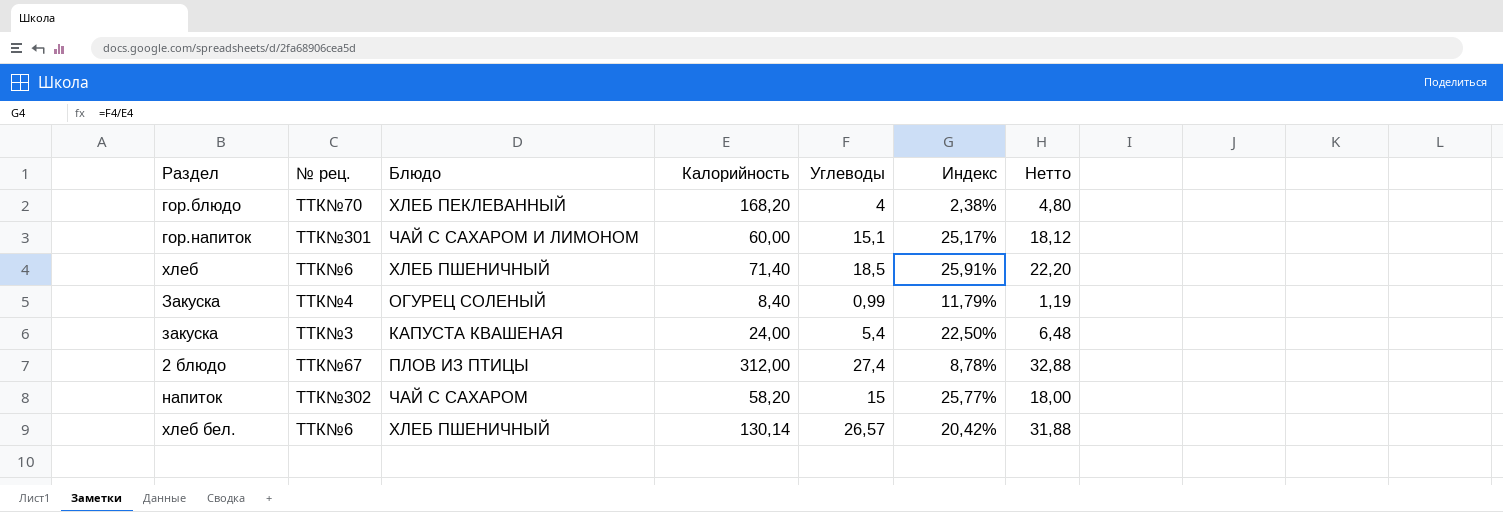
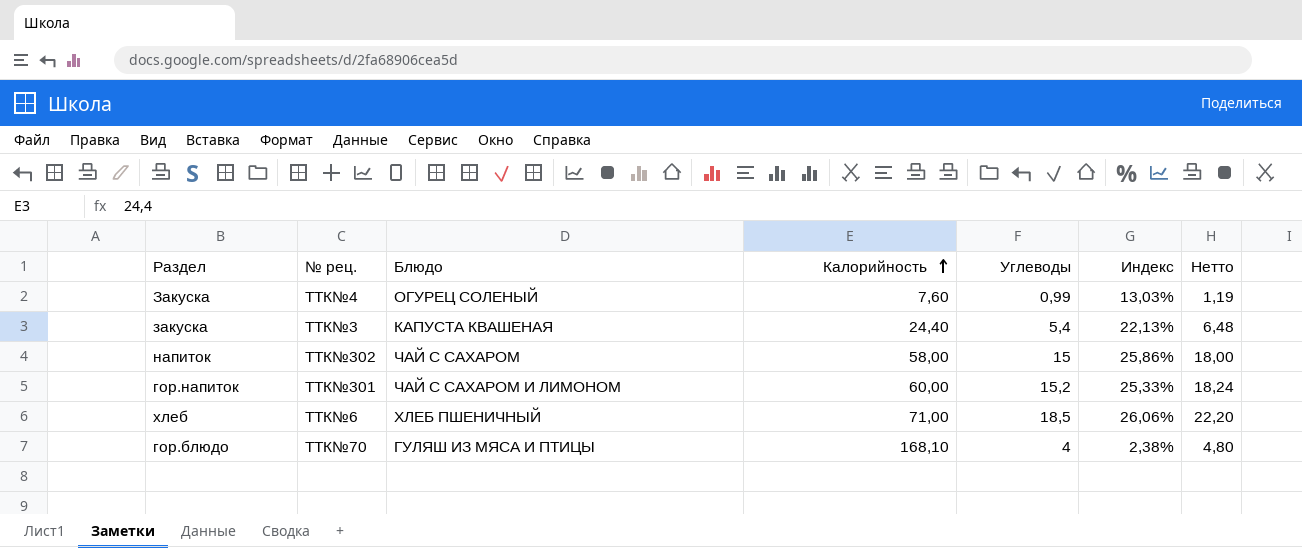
row order: none -> Калорийность ascending
row 2 блюдо: ТТК№67 | ПЛОВ ИЗ ПТИЦЫ | 312,00 | 27,4 | 8,78% | 32,88 -> none
row хлеб бел.: ТТК№6 | ХЛЕБ ПШЕНИЧНЫЙ | 130,14 | 26,57 | 20,42% | 31,88 -> none
Закуска | Калорийность: 8,40 -> 7,60
Закуска | Индекс: 11,79% -> 13,03%
закуска | Калорийность: 24,00 -> 24,40
закуска | Индекс: 22,50% -> 22,13%
напиток | Калорийность: 58,20 -> 58,00
напиток | Индекс: 25,77% -> 25,86%
гор.напиток | Углеводы: 15,1 -> 15,2
гор.напиток | Индекс: 25,17% -> 25,33%
гор.напиток | Нетто: 18,12 -> 18,24
хлеб | Калорийность: 71,40 -> 71,00
хлеб | Индекс: 25,91% -> 26,06%
гор.блюдо | Блюдо: ХЛЕБ ПЕКЛЕВАННЫЙ -> ГУЛЯШ ИЗ МЯСА И ПТИЦЫ
гор.блюдо | Калорийность: 168,20 -> 168,10

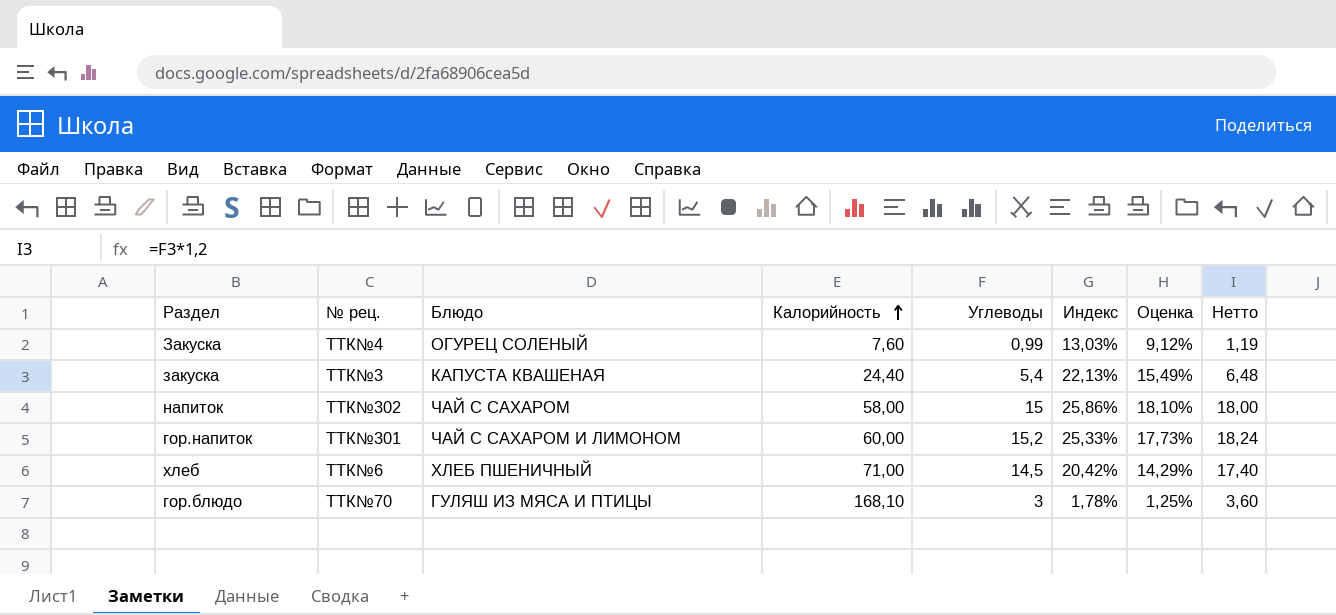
column Оценка | formula: none -> [Индекс] * 0,7
хлеб | Углеводы: 18,5 -> 14,5
хлеб | Индекс: 26,06% -> 20,42%
хлеб | Нетто: 22,20 -> 17,40
гор.блюдо | Углеводы: 4 -> 3
гор.блюдо | Индекс: 2,38% -> 1,78%
гор.блюдо | Нетто: 4,80 -> 3,60

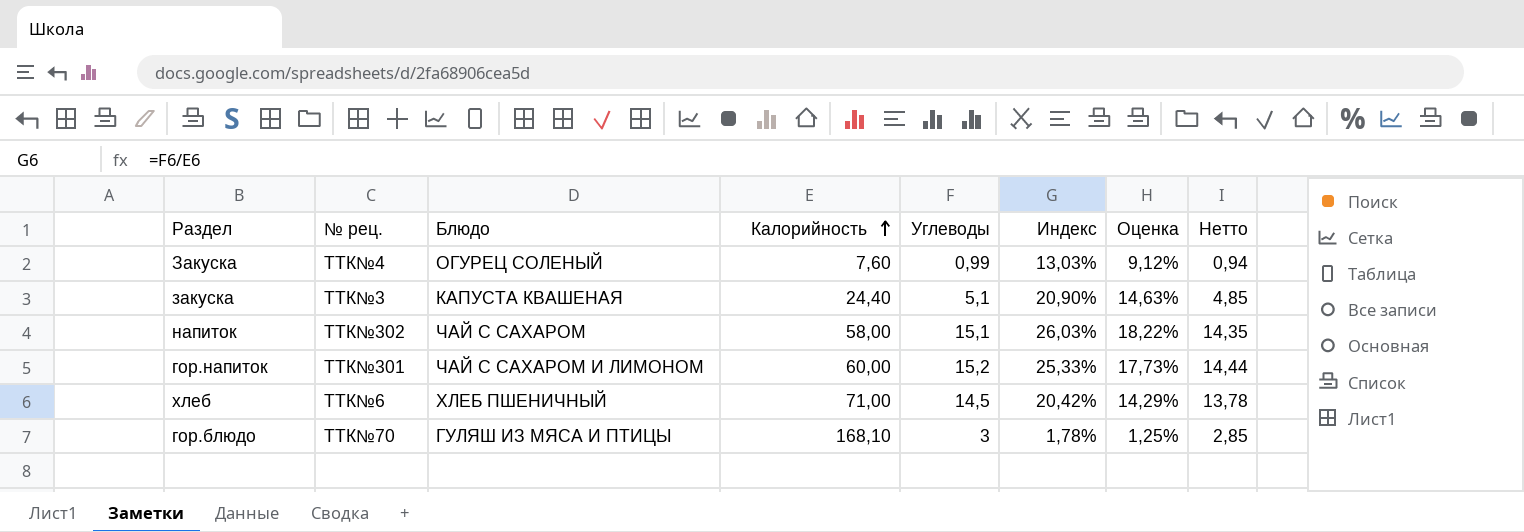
column Нетто | formula: [Углеводы] * 1,2 -> [Углеводы] * 0,95
закуска | Углеводы: 5,4 -> 5,1
закуска | Индекс: 22,13% -> 20,90%
закуска | Оценка: 15,49% -> 14,63%
напиток | Углеводы: 15 -> 15,1
напиток | Индекс: 25,86% -> 26,03%
напиток | Оценка: 18,10% -> 18,22%

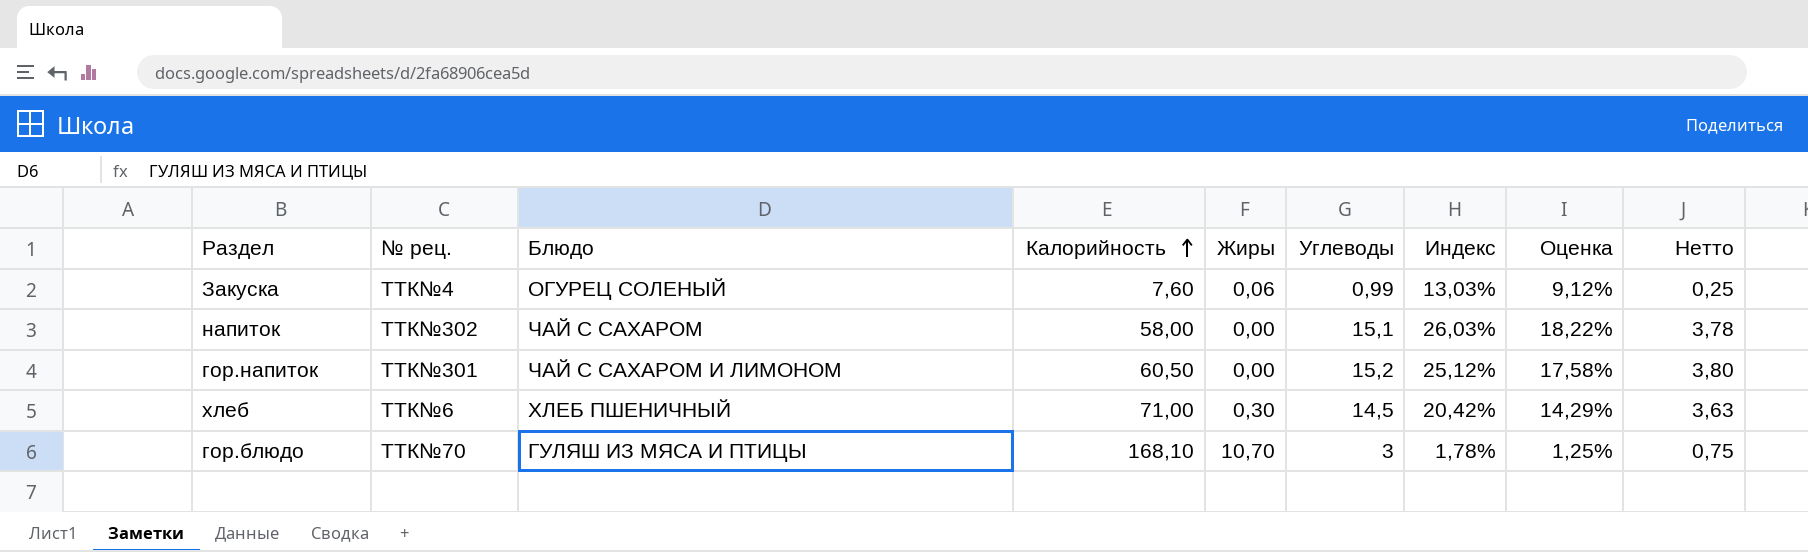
column Жиры | position: none -> 5
column Нетто | formula: [Углеводы] * 0,95 -> [Углеводы] * 0,25
row закуска: ТТК№3 | КАПУСТА КВАШЕНАЯ | 24,40 | 5,1 | 20,90% | 14,63% | 4,85 -> none
гор.напиток | Калорийность: 60,00 -> 60,50
гор.напиток | Индекс: 25,33% -> 25,12%
гор.напиток | Оценка: 17,73% -> 17,58%

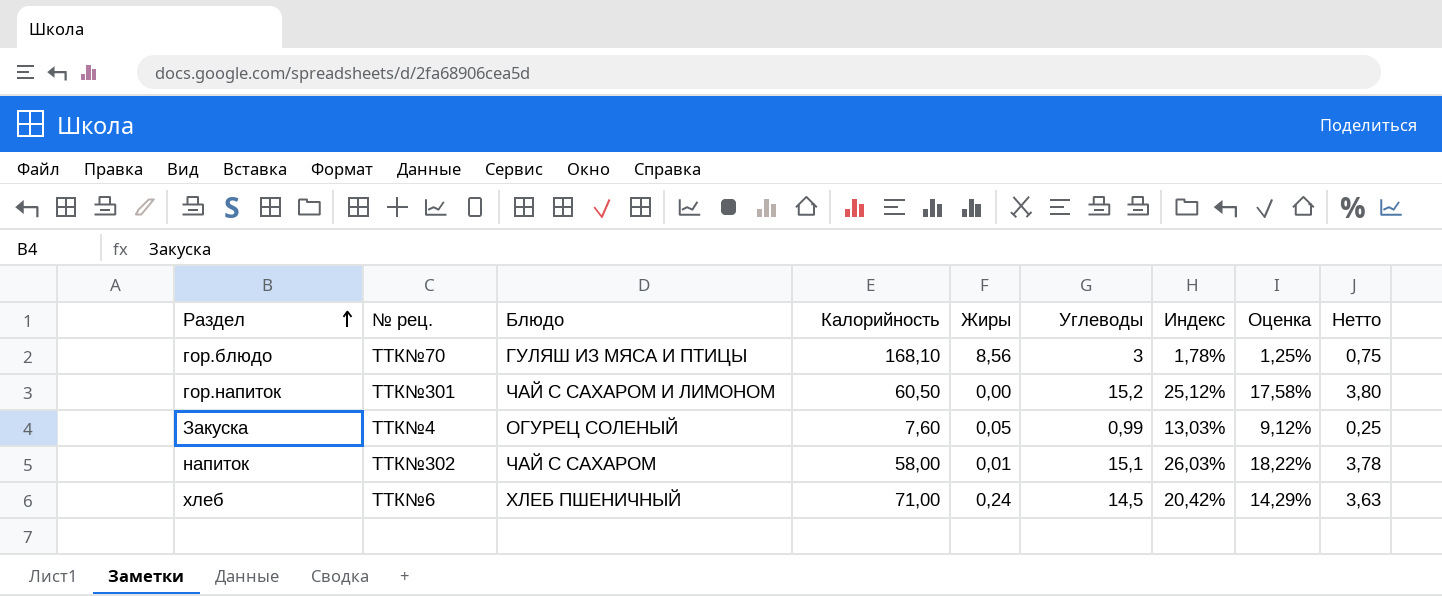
row order: Калорийность ascending -> Раздел ascending
гор.блюдо | Жиры: 10,70 -> 8,56
Закуска | Жиры: 0,06 -> 0,05
напиток | Жиры: 0,00 -> 0,01
хлеб | Жиры: 0,30 -> 0,24

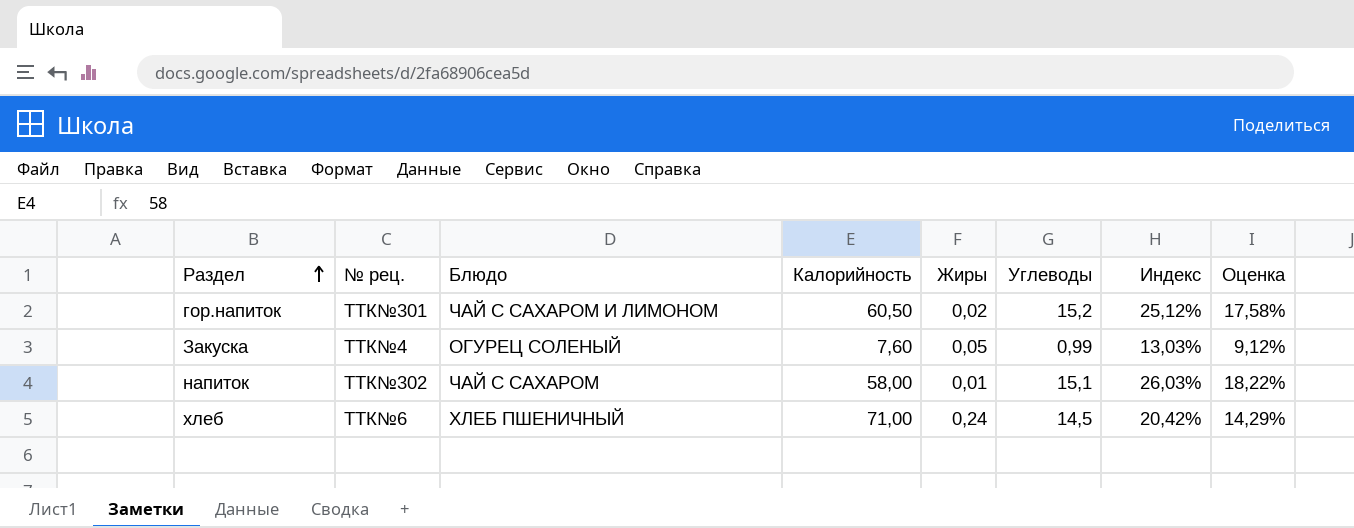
column Нетто | formula: [Углеводы] * 0,25 -> none
row гор.блюдо: ТТК№70 | ГУЛЯШ ИЗ МЯСА И ПТИЦЫ | 168,10 | 8,56 | 3 | 1,78% | 1,25% | 0,75 -> none
гор.напиток | Жиры: 0,00 -> 0,02

